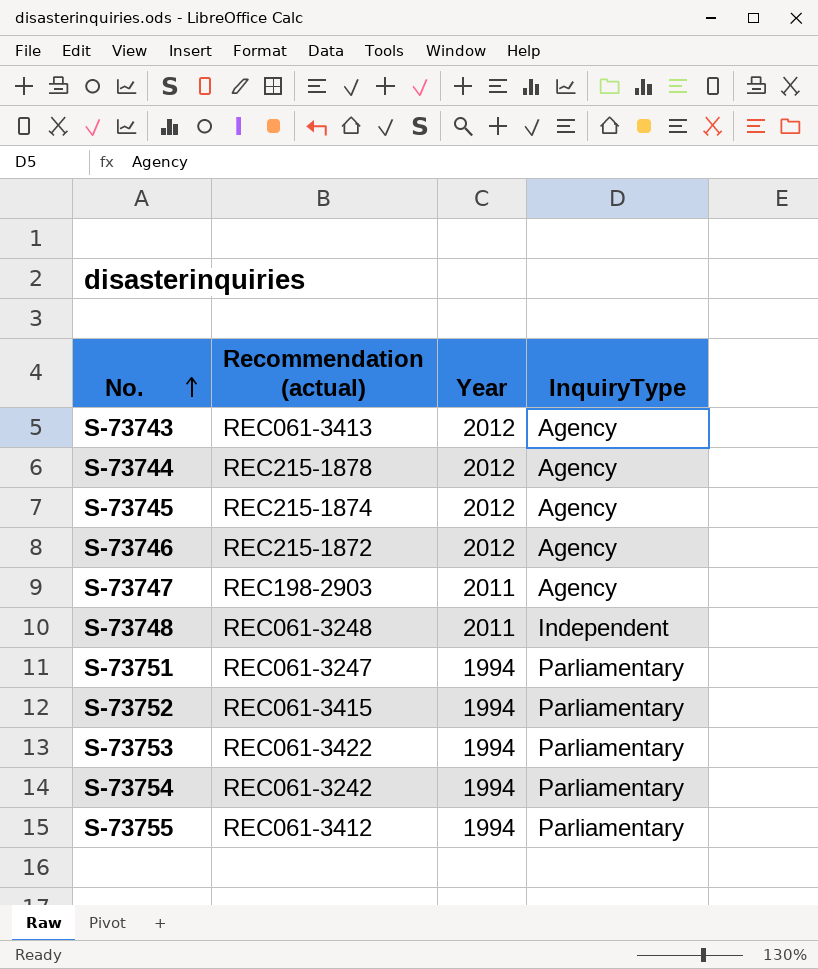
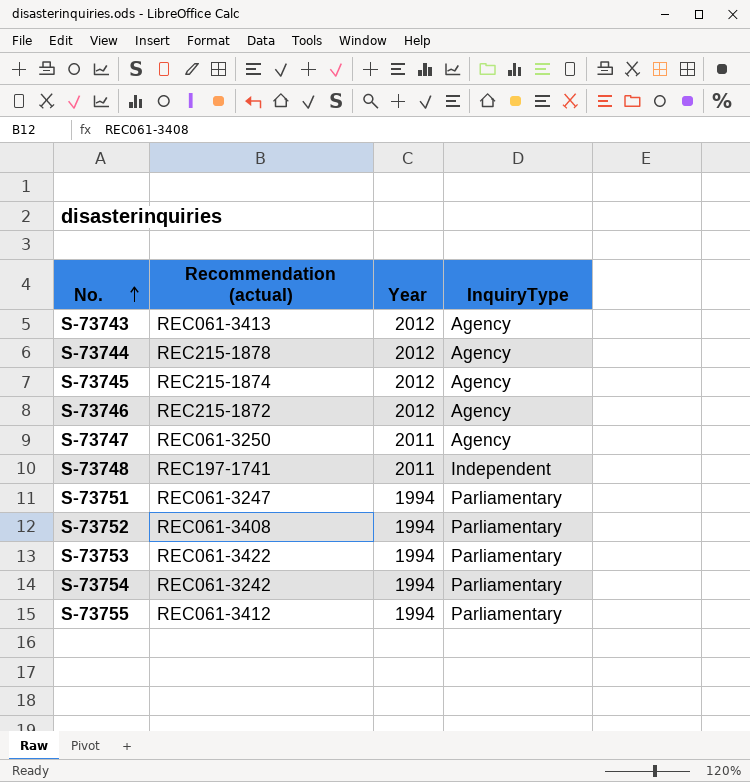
S-73747 | Recommendation (actual): REC198-2903 -> REC061-3250
S-73748 | Recommendation (actual): REC061-3248 -> REC197-1741
S-73752 | Recommendation (actual): REC061-3415 -> REC061-3408

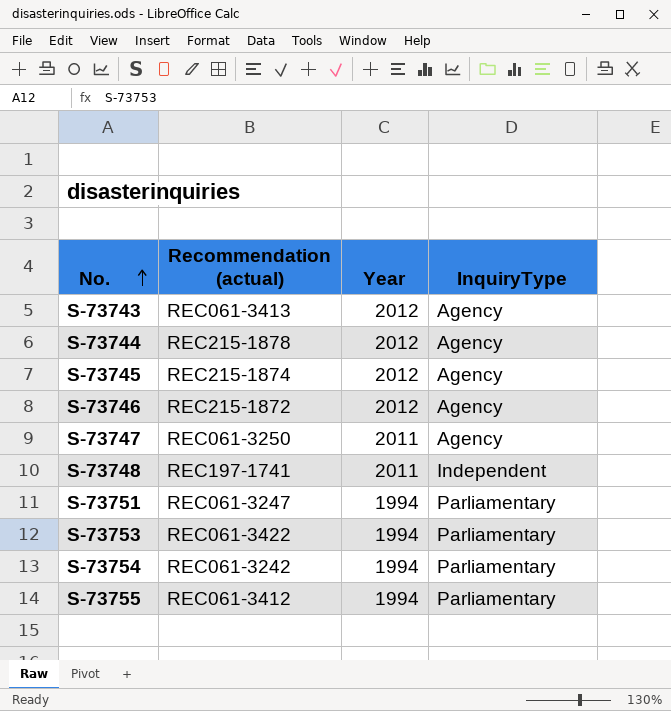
row S-73752: REC061-3408 | 1994 | Parliamentary -> none

